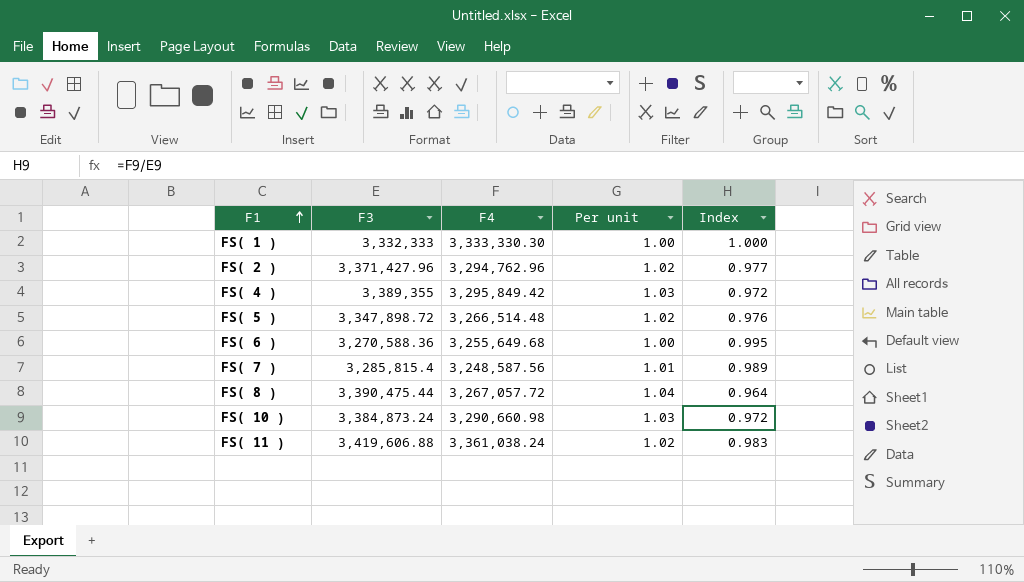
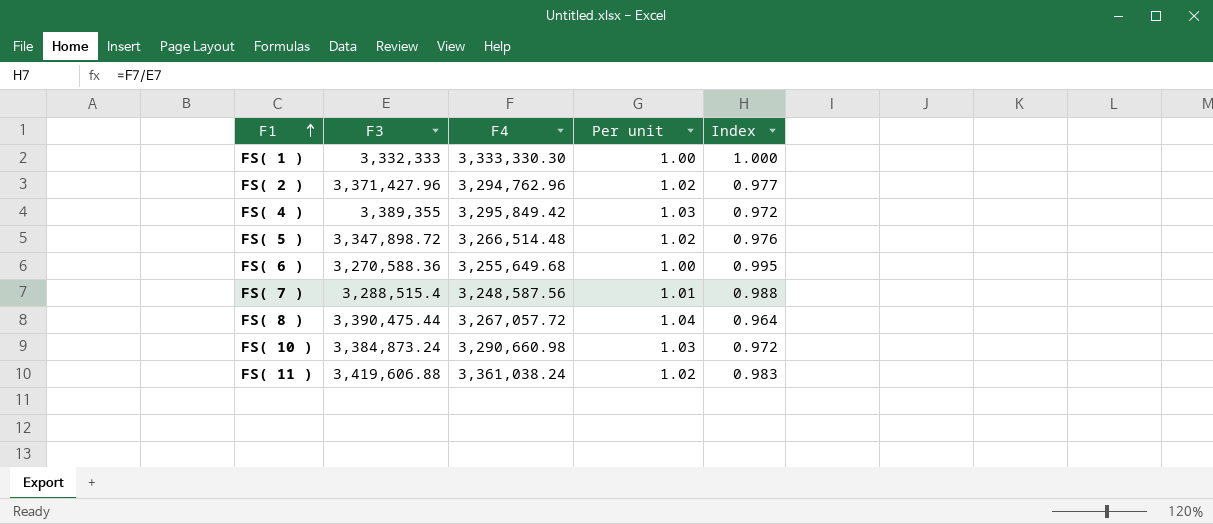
FS( 7 ) | F3: 3,285,815.4 -> 3,288,515.4
FS( 7 ) | Index: 0.989 -> 0.988

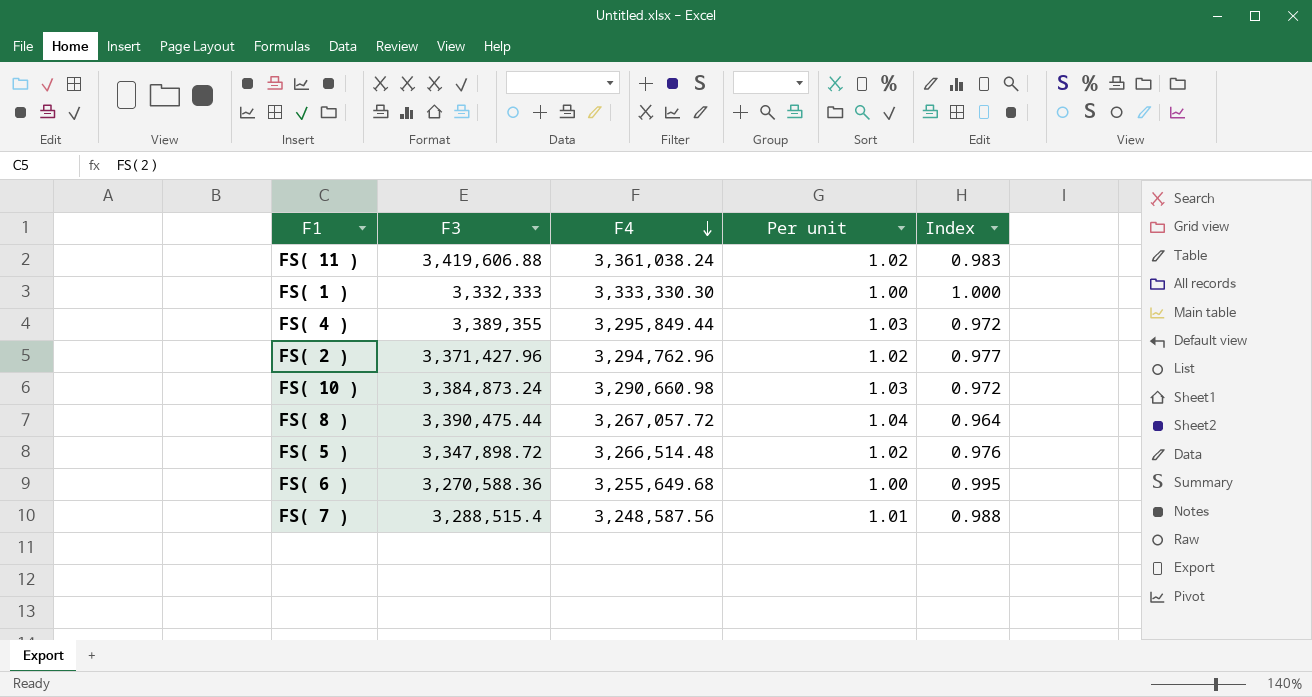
row order: F1 ascending -> F4 descending
FS( 4 ) | F4: 3,295,849.42 -> 3,295,849.44

